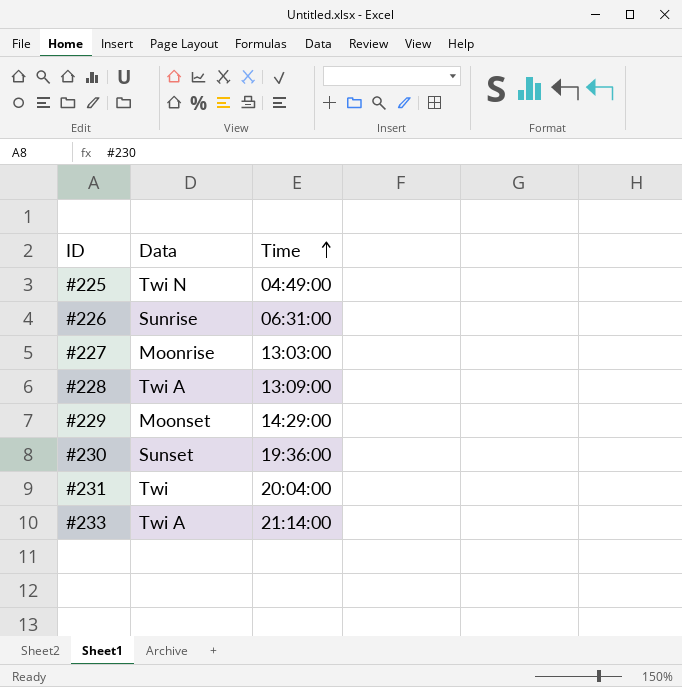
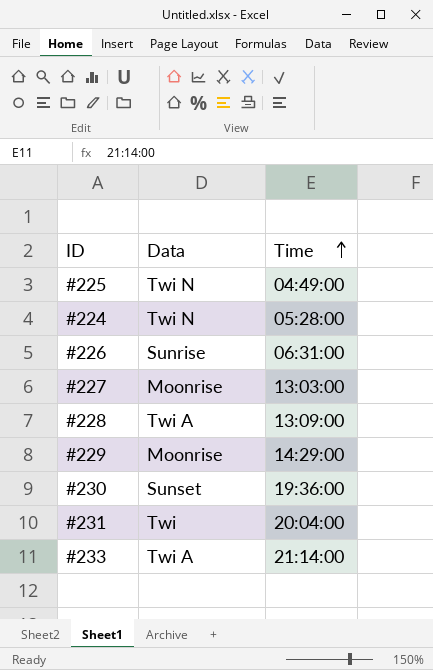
row #224: none -> Twi N | 05:28:00
#229 | Data: Moonset -> Moonrise

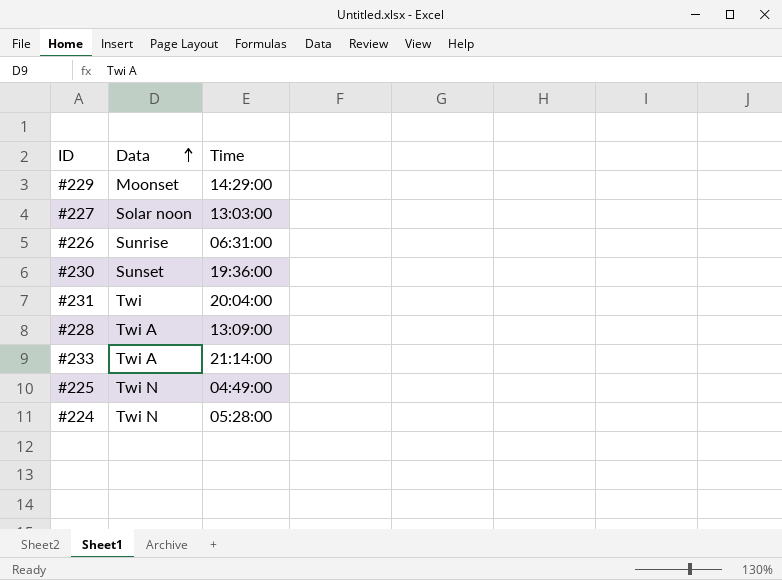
row order: Time ascending -> Data ascending
#229 | Data: Moonrise -> Moonset
#227 | Data: Moonrise -> Solar noon

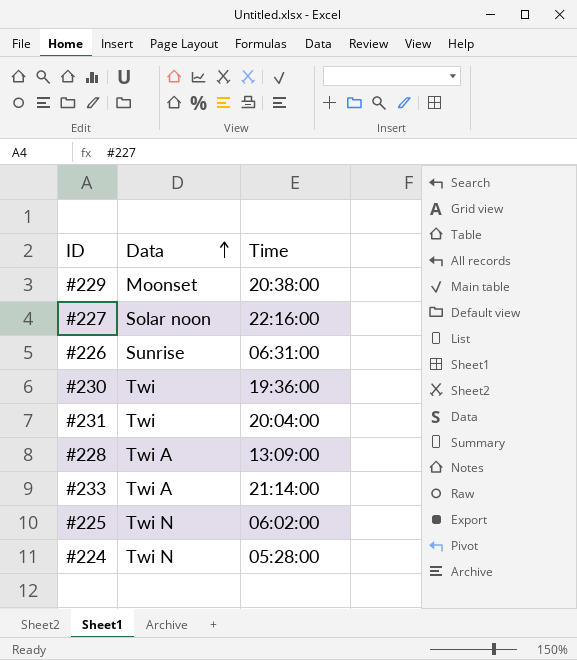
#229 | Time: 14:29:00 -> 20:38:00
#227 | Time: 13:03:00 -> 22:16:00
#230 | Data: Sunset -> Twi
#225 | Time: 04:49:00 -> 06:02:00

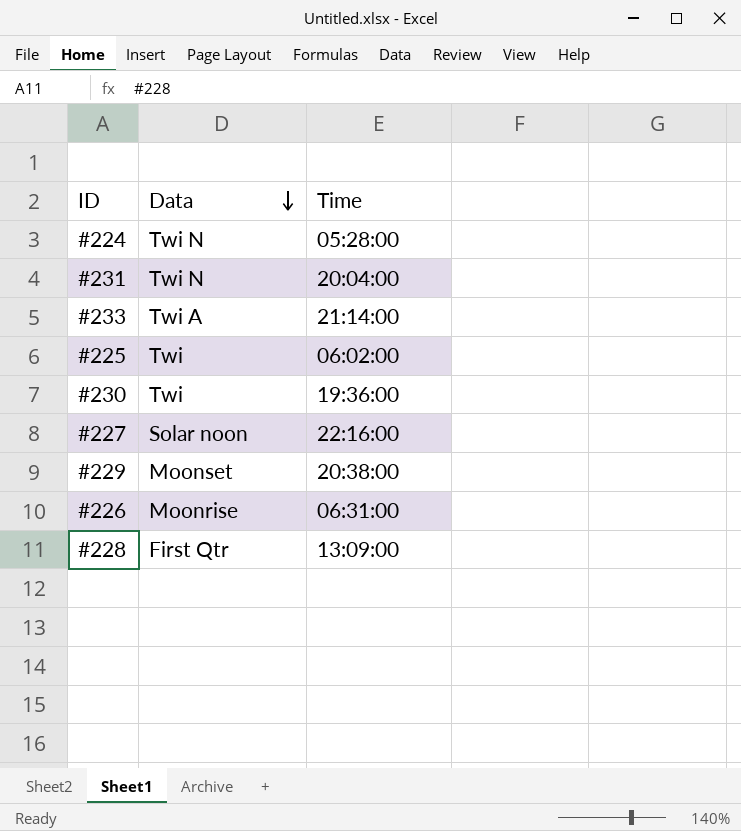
row order: Data ascending -> Data descending
#231 | Data: Twi -> Twi N
#225 | Data: Twi N -> Twi
#226 | Data: Sunrise -> Moonrise
#228 | Data: Twi A -> First Qtr

